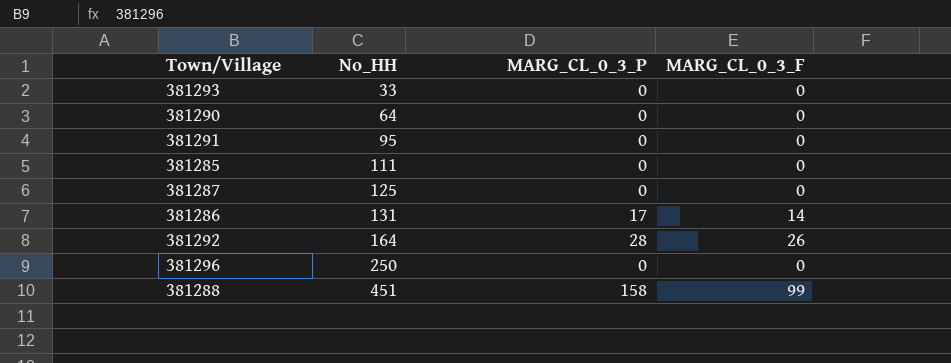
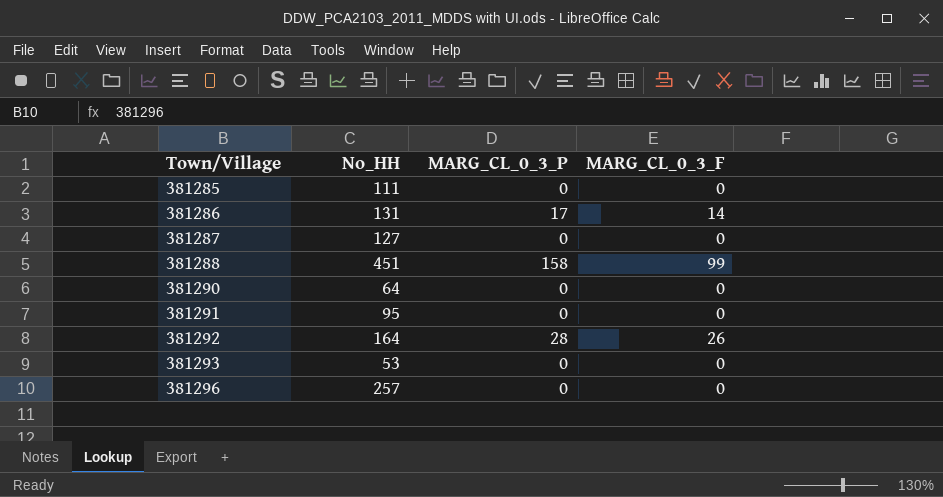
row order: No_HH ascending -> Town/Village ascending
381287 | No_HH: 125 -> 127
381293 | No_HH: 33 -> 53
381296 | No_HH: 250 -> 257

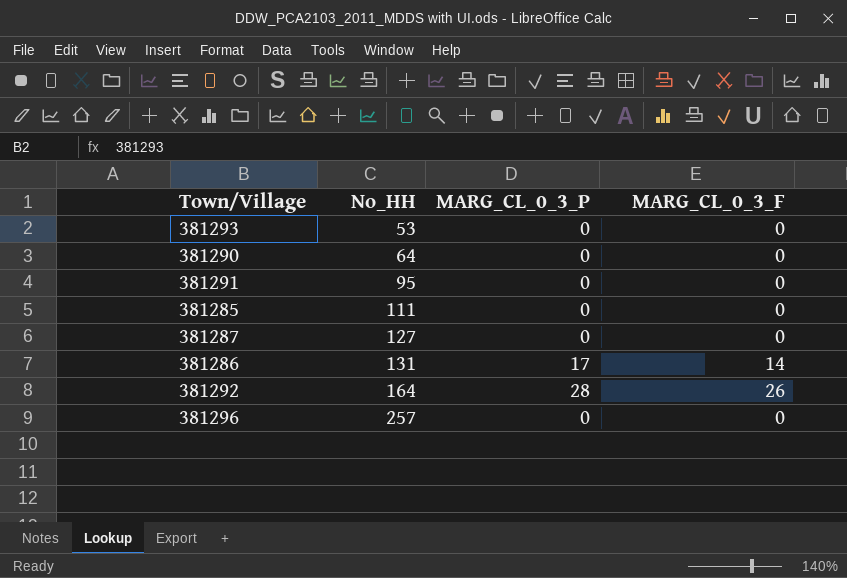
row order: Town/Village ascending -> No_HH ascending
row 381288: 451 | 158 | 99 -> none

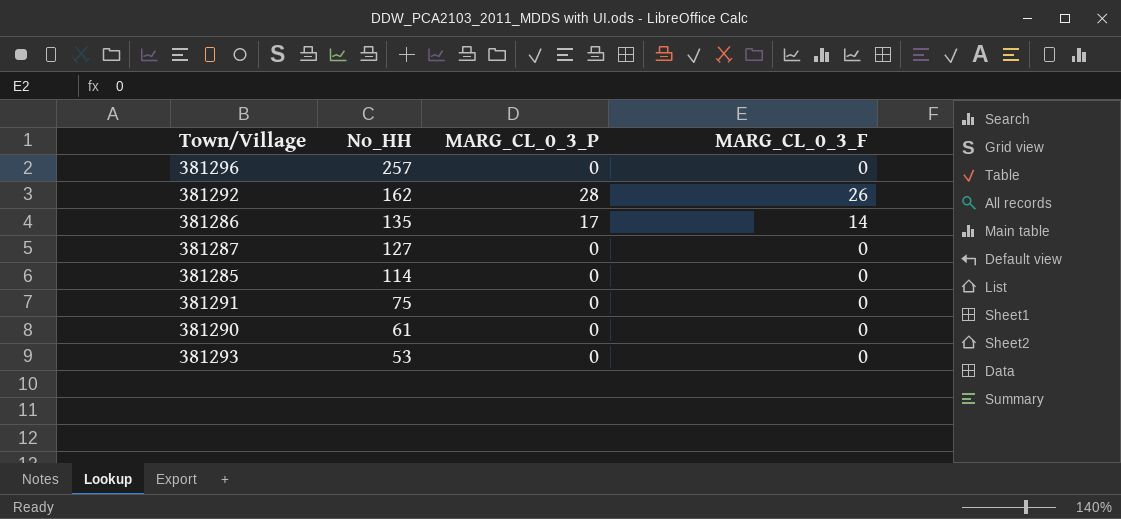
row order: No_HH ascending -> No_HH descending
381292 | No_HH: 164 -> 162
381286 | No_HH: 131 -> 135
381285 | No_HH: 111 -> 114
381291 | No_HH: 95 -> 75
381290 | No_HH: 64 -> 61

